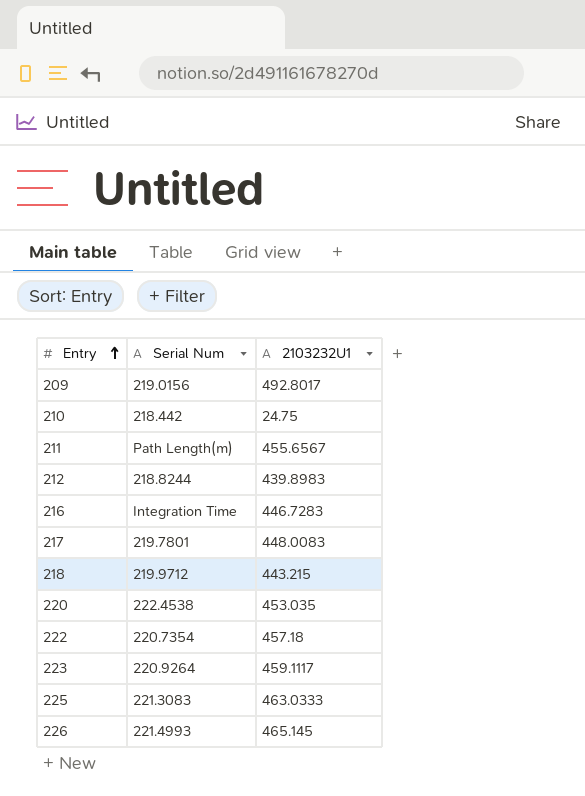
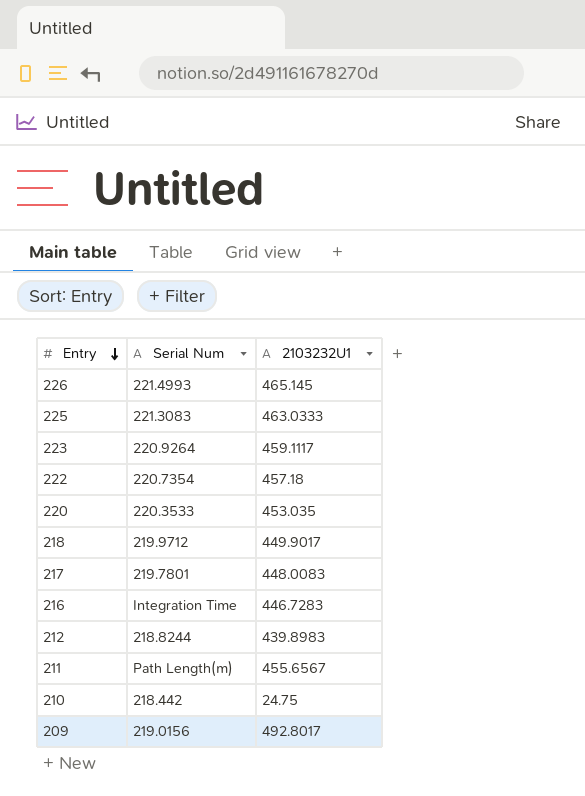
row order: Entry ascending -> Entry descending
220 | Serial Num: 222.4538 -> 220.3533
218 | 2103232U1: 443.215 -> 449.9017

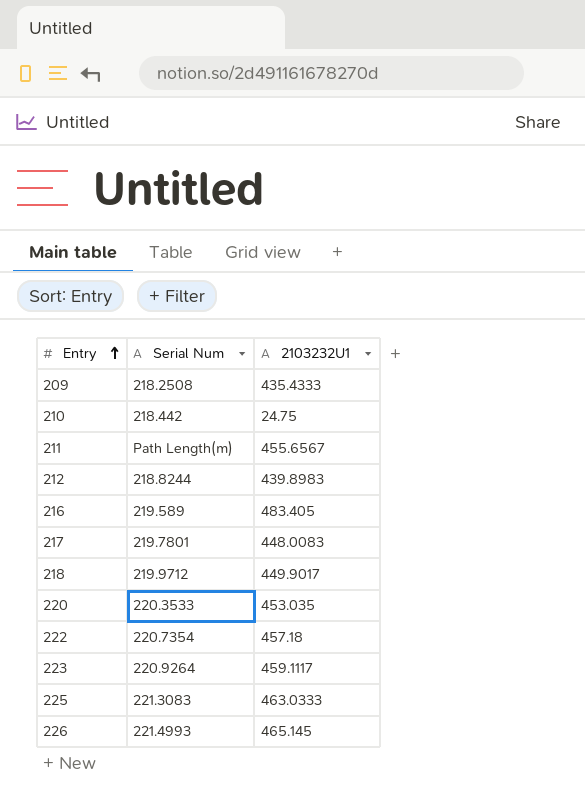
row order: Entry descending -> Entry ascending
209 | Serial Num: 219.0156 -> 218.2508
209 | 2103232U1: 492.8017 -> 435.4333
216 | Serial Num: Integration Time -> 219.589
216 | 2103232U1: 446.7283 -> 483.405

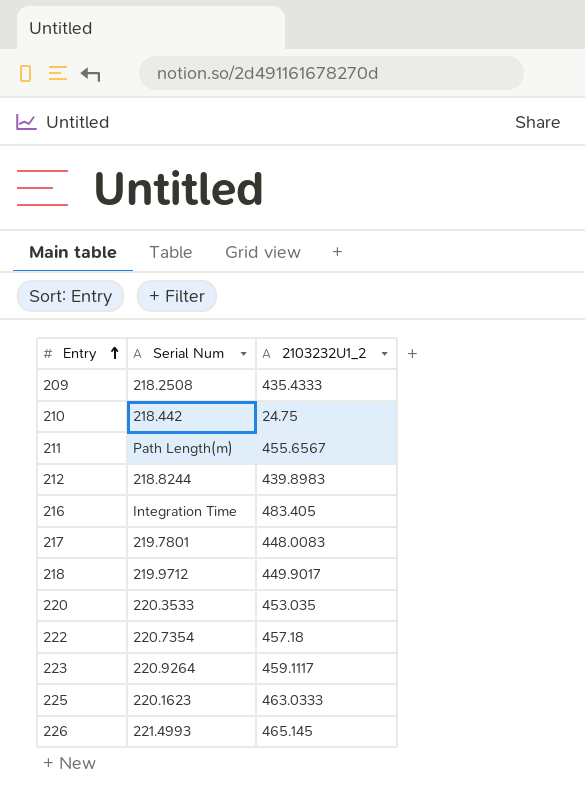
column name: 2103232U1 -> 2103232U1_2
216 | Serial Num: 219.589 -> Integration Time
225 | Serial Num: 221.3083 -> 220.1623

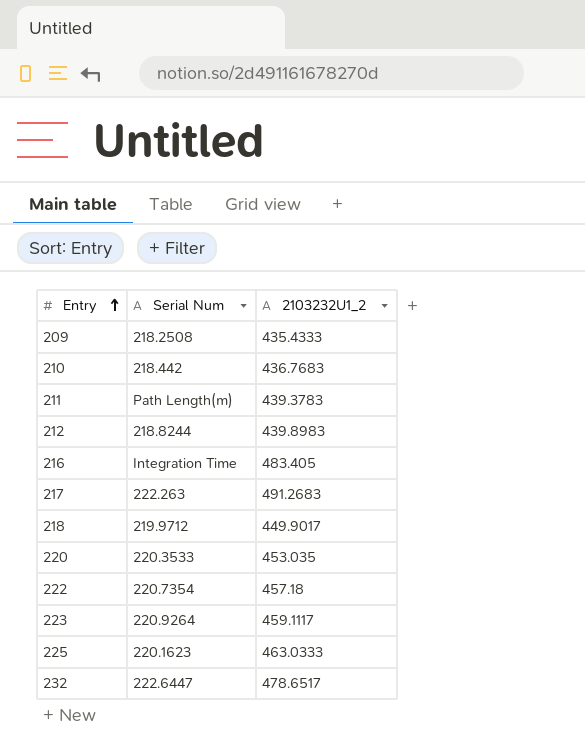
row 226: 221.4993 | 465.145 -> none
210 | 2103232U1_2: 24.75 -> 436.7683
211 | 2103232U1_2: 455.6567 -> 439.3783
217 | Serial Num: 219.7801 -> 222.263
217 | 2103232U1_2: 448.0083 -> 491.2683
row 232: none -> 222.6447 | 478.6517

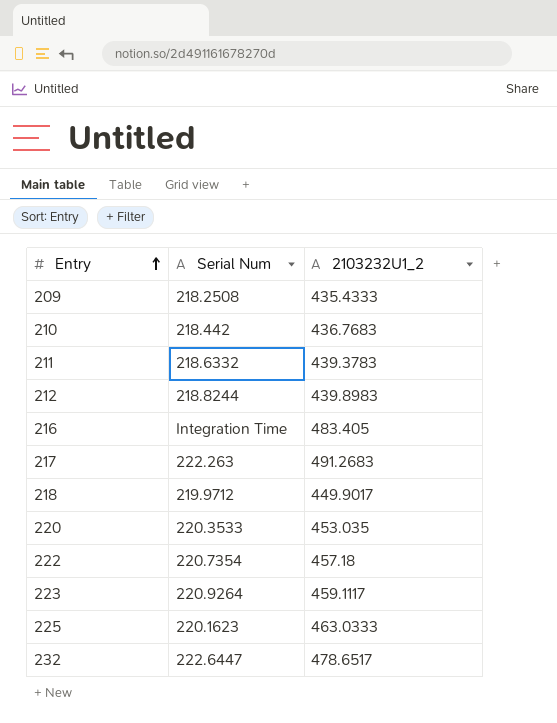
211 | Serial Num: Path Length(m) -> 218.6332

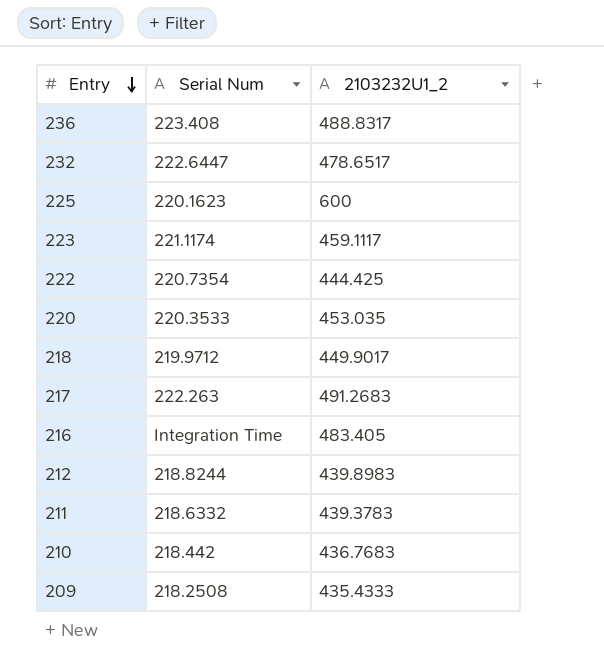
row order: Entry ascending -> Entry descending
row 236: none -> 223.408 | 488.8317
225 | 2103232U1_2: 463.0333 -> 600
223 | Serial Num: 220.9264 -> 221.1174
222 | 2103232U1_2: 457.18 -> 444.425

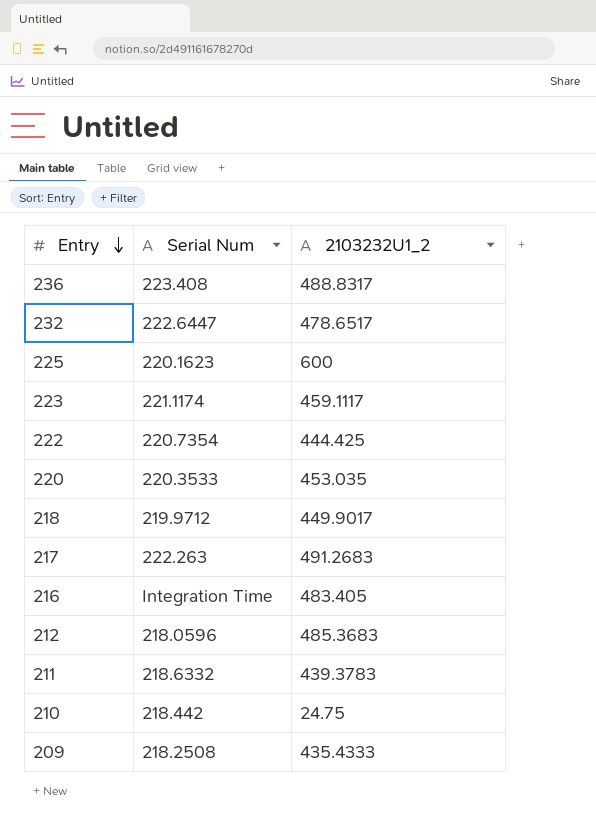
212 | Serial Num: 218.8244 -> 218.0596
212 | 2103232U1_2: 439.8983 -> 485.3683
210 | 2103232U1_2: 436.7683 -> 24.75

